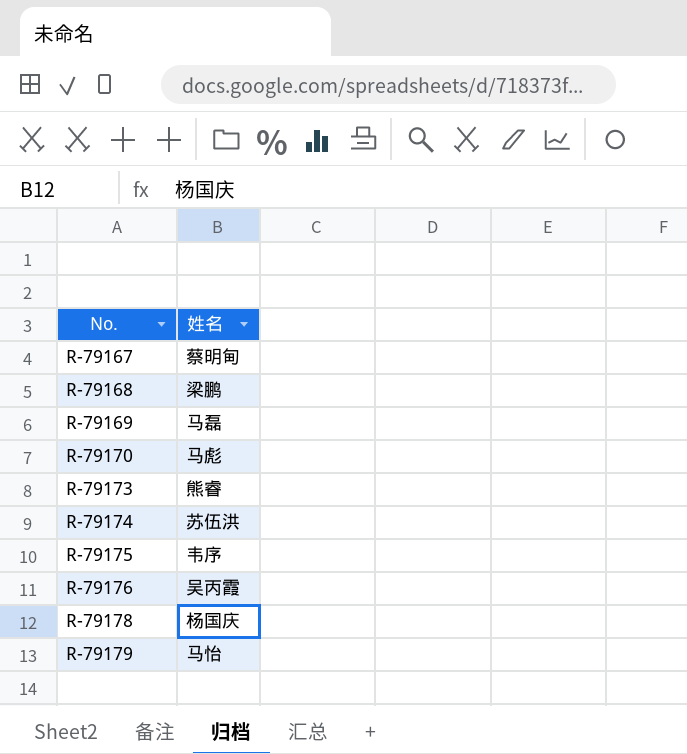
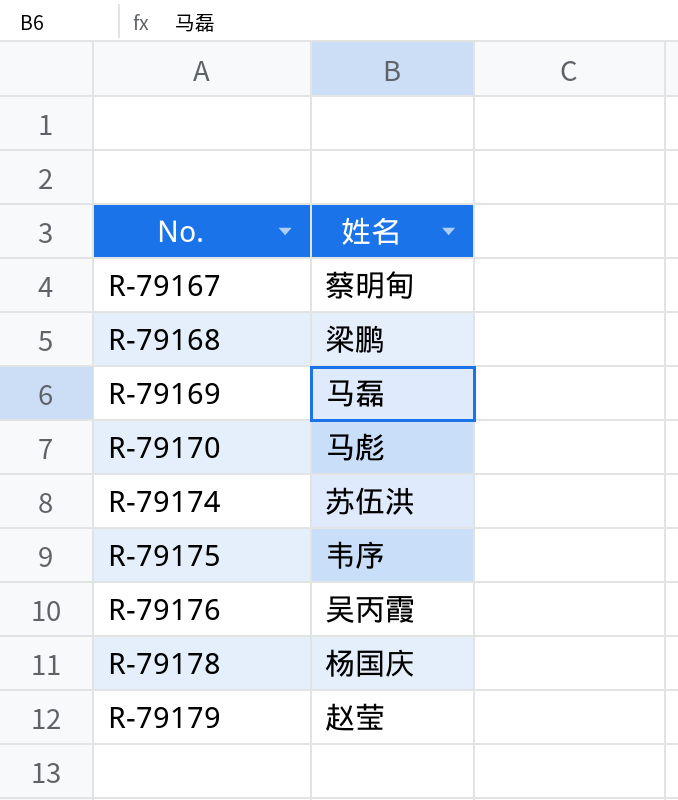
row R-79173: 熊睿 -> none
R-79179 | 姓名: 马怡 -> 赵莹

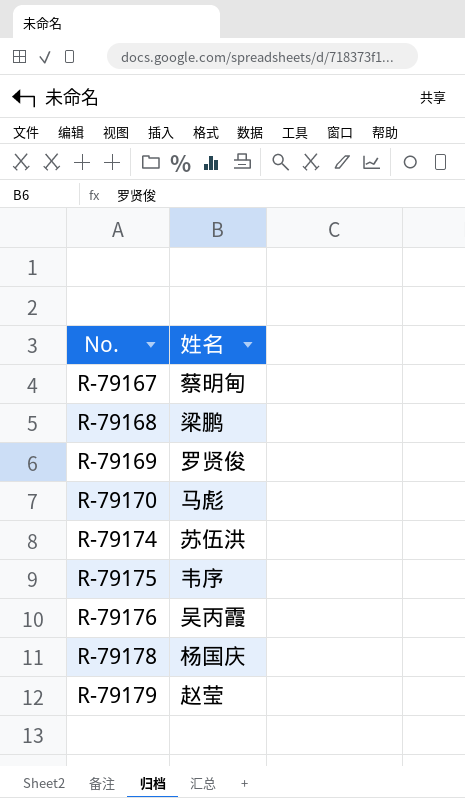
R-79169 | 姓名: 马磊 -> 罗贤俊

